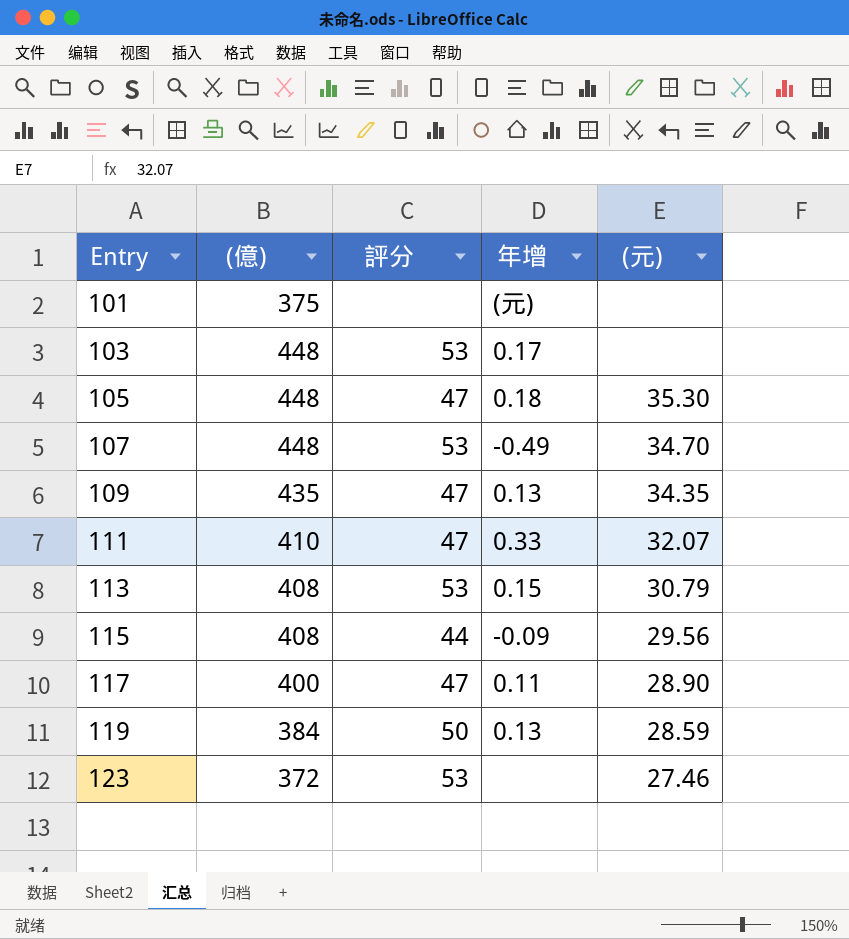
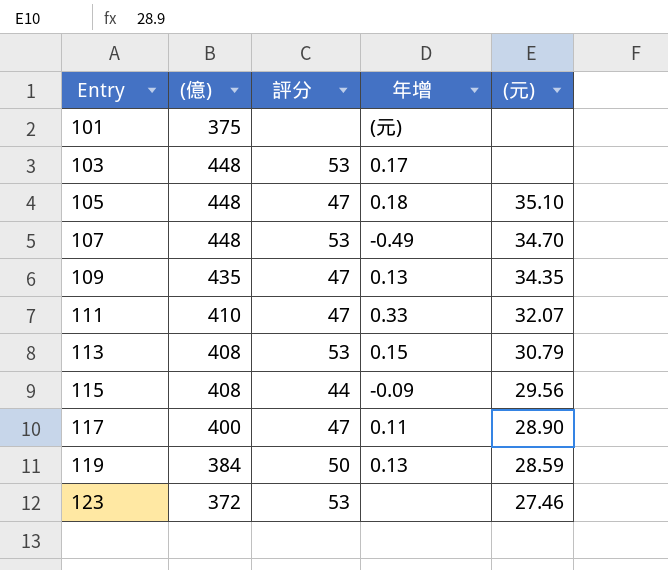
105 | (元): 35.30 -> 35.10

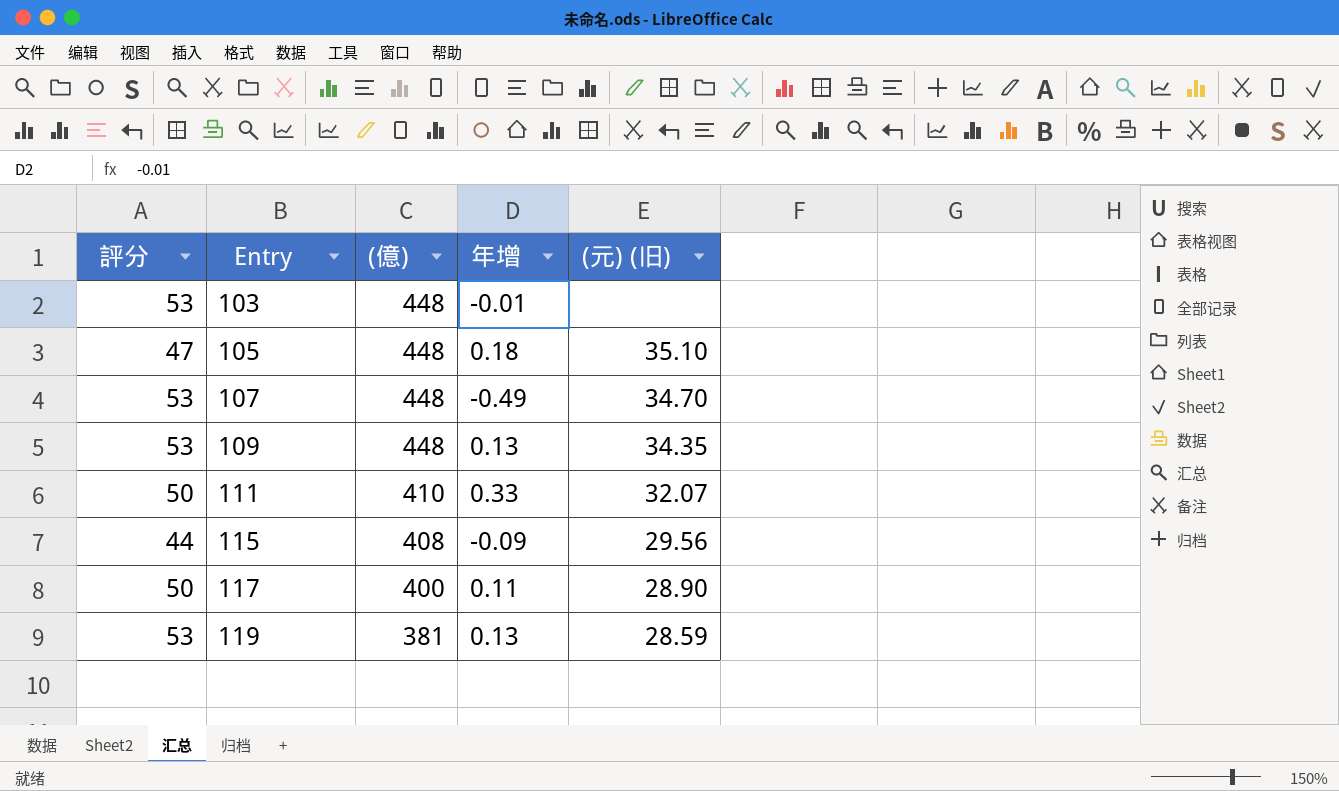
column 評分 | position: 3 -> 1
column name: (元) -> (元) (旧)
row 101: 375 | none | (元) | none -> none
row 113: 408 | 53 | 0.15 | 30.79 -> none
row 123: 372 | 53 | none | 27.46 -> none
103 | 年增: 0.17 -> -0.01
109 | 評分: 47 -> 53
109 | (億): 435 -> 448
111 | 評分: 47 -> 50
117 | 評分: 47 -> 50
119 | 評分: 50 -> 53
119 | (億): 384 -> 381

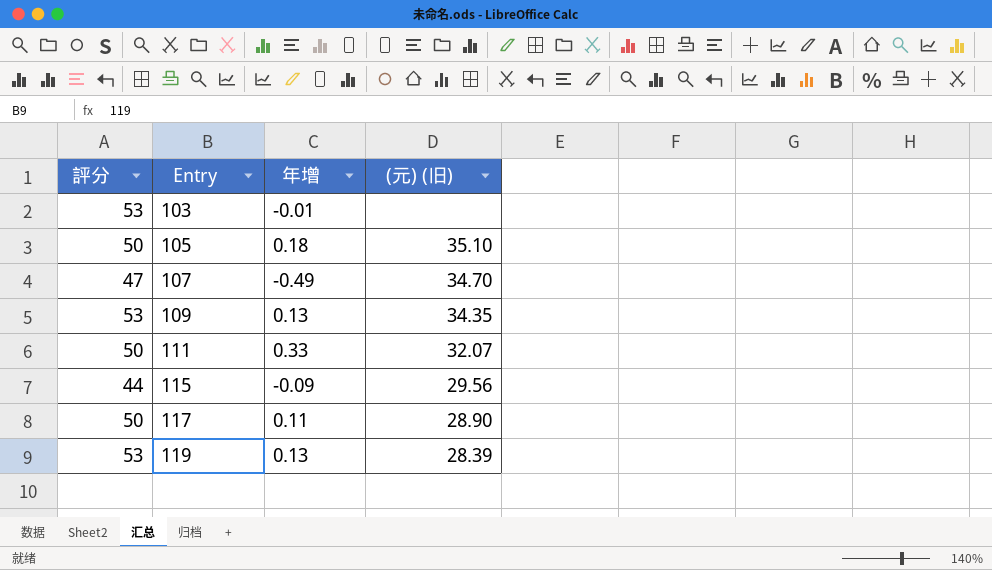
column (億) | position: 3 -> none
105 | 評分: 47 -> 50
107 | 評分: 53 -> 47
119 | (元) (旧): 28.59 -> 28.39

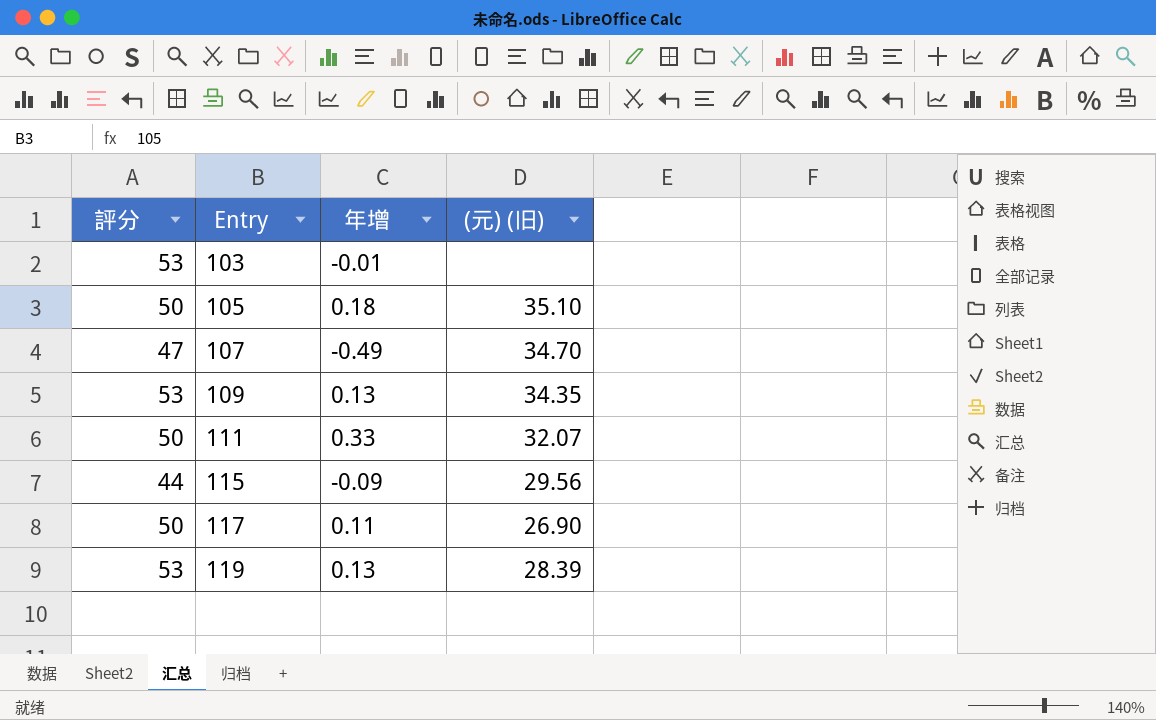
117 | (元) (旧): 28.90 -> 26.90

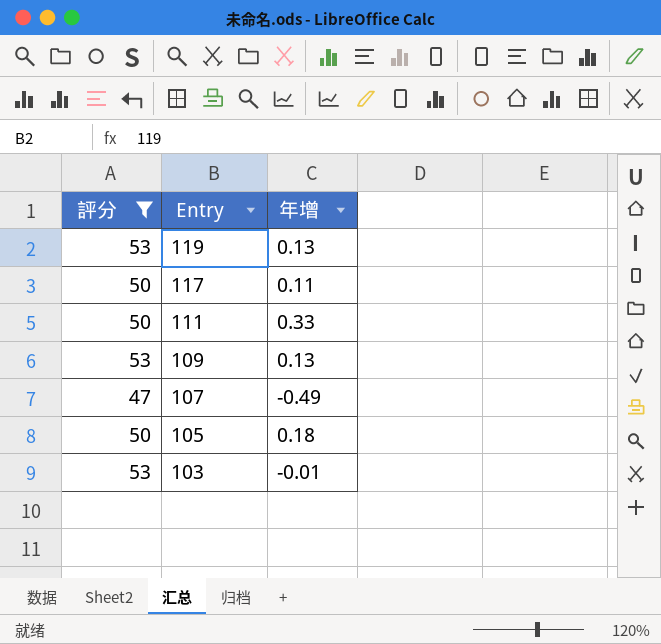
filter: none -> 評分 != 44
row order: Entry ascending -> Entry descending
column (元) (旧) | position: 4 -> none

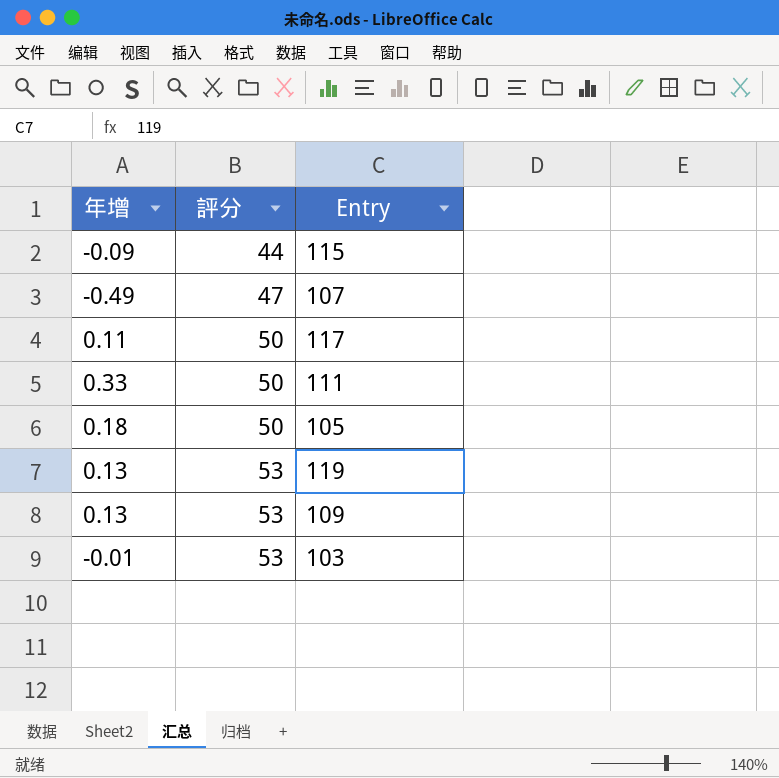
filter: 評分 != 44 -> none
row order: Entry descending -> 評分 ascending
column 年增 | position: 3 -> 1

